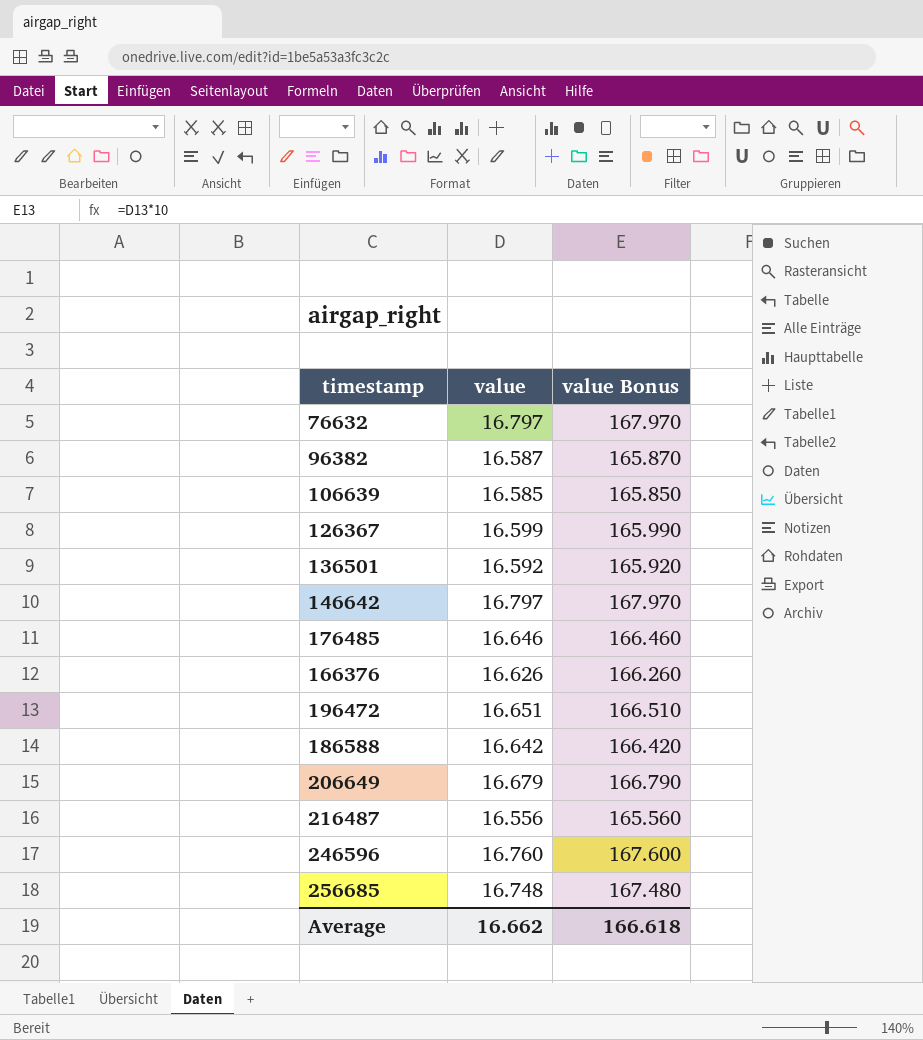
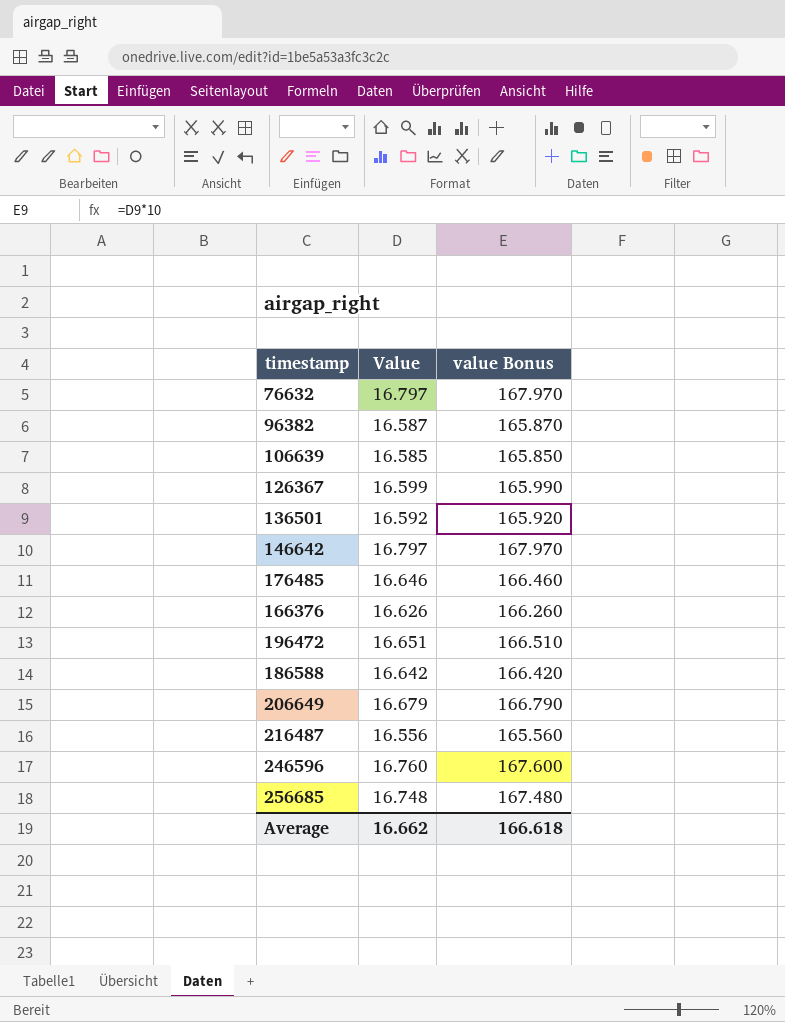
column name: value -> Value

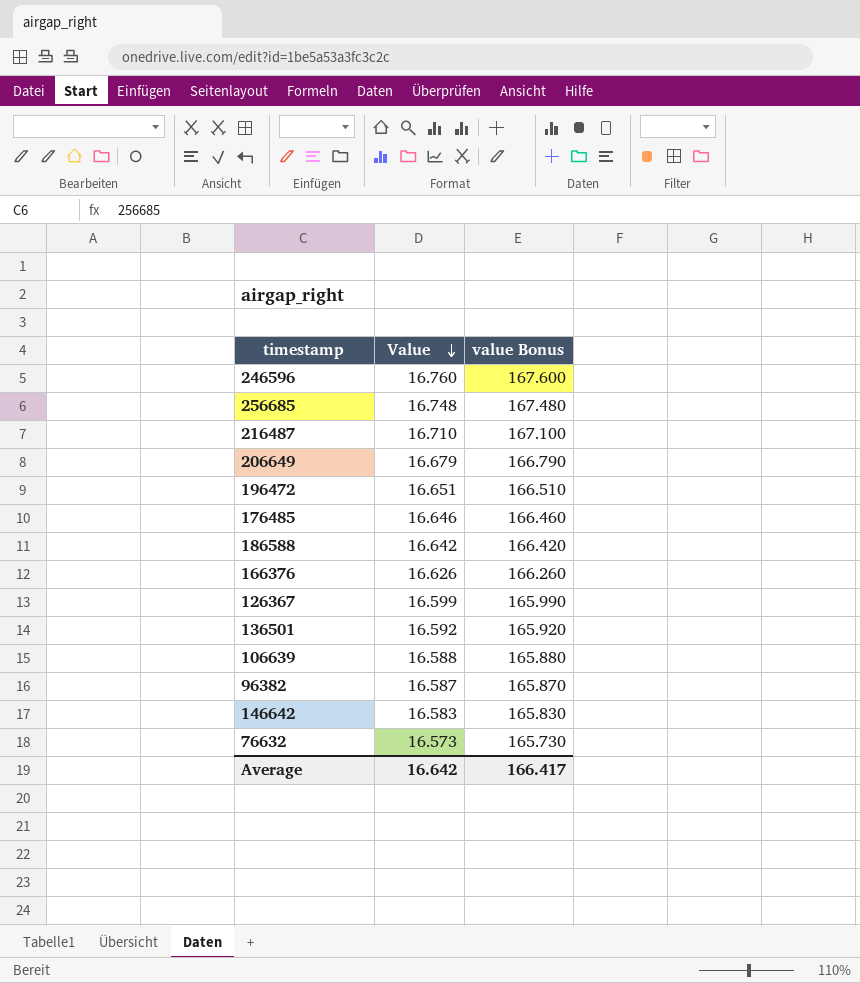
row order: none -> Value descending
216487 | Value: 16.556 -> 16.710
216487 | value Bonus: 165.560 -> 167.100
106639 | Value: 16.585 -> 16.588
106639 | value Bonus: 165.850 -> 165.880
146642 | Value: 16.797 -> 16.583
146642 | value Bonus: 167.970 -> 165.830
76632 | Value: 16.797 -> 16.573
76632 | value Bonus: 167.970 -> 165.730
Average | Value: 16.662 -> 16.642
Average | value Bonus: 166.618 -> 166.417

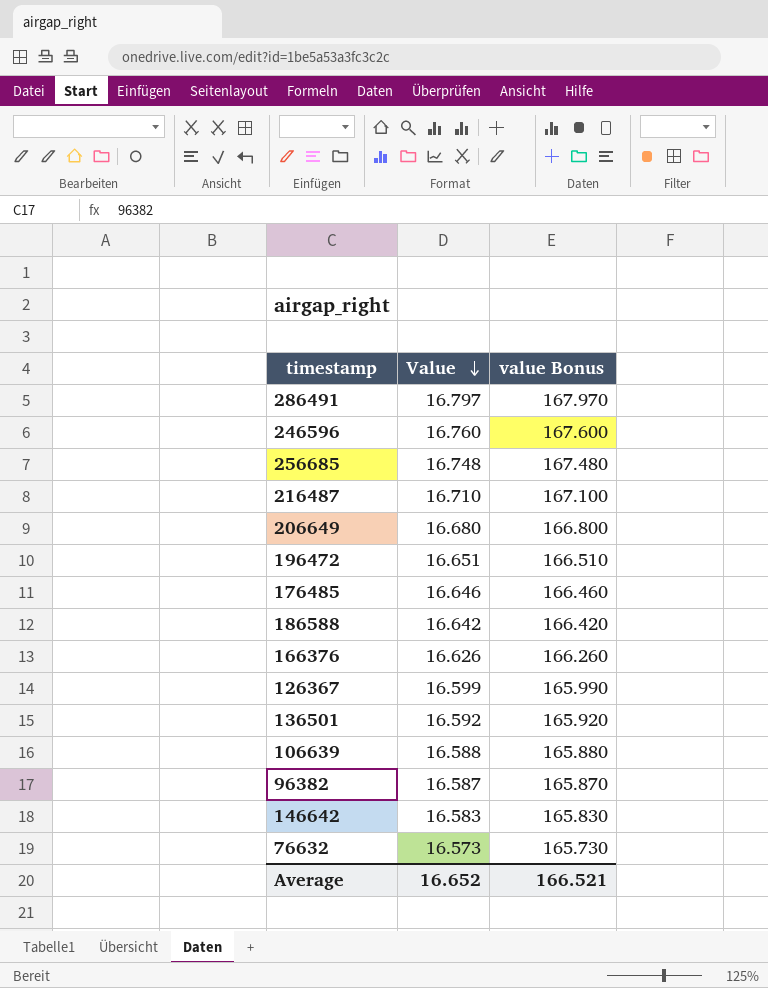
row 286491: none -> 16.797 | 167.970
206649 | Value: 16.679 -> 16.680
206649 | value Bonus: 166.790 -> 166.800
Average | Value: 16.642 -> 16.652
Average | value Bonus: 166.417 -> 166.521

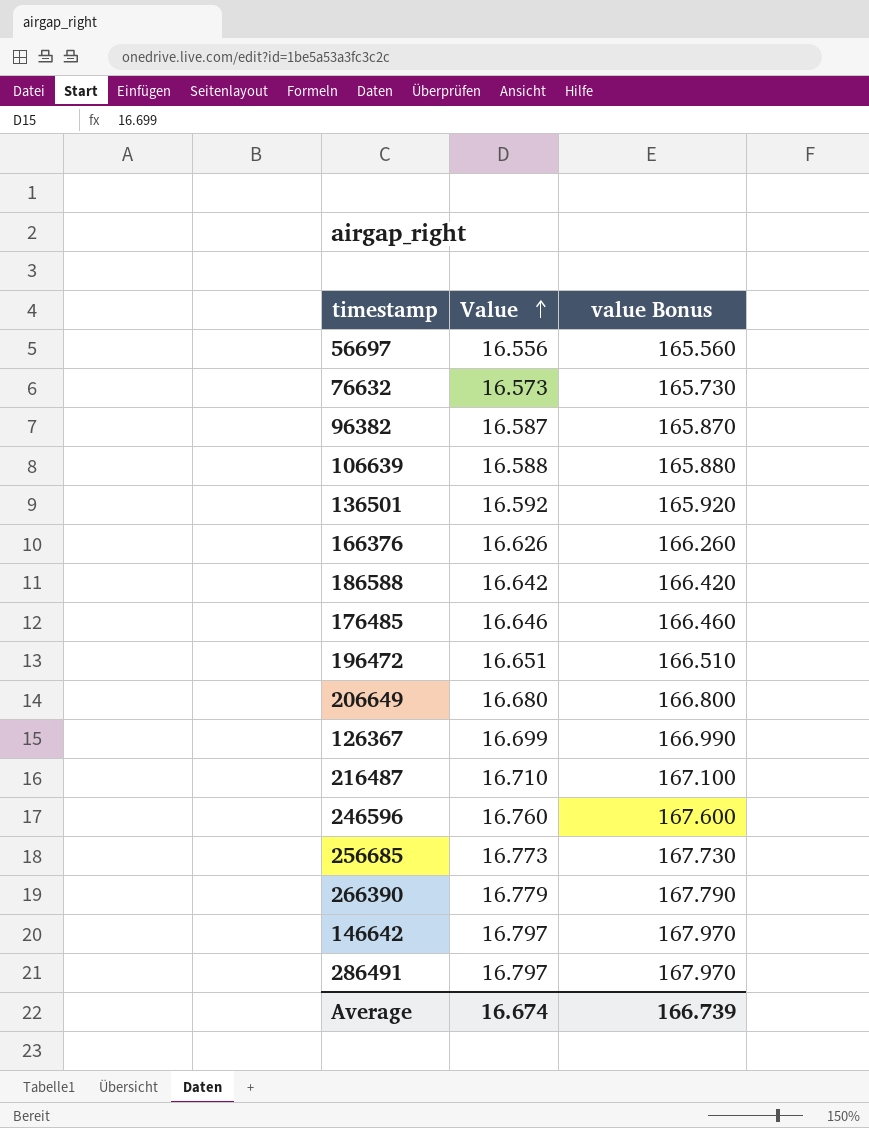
row order: Value descending -> Value ascending
row 56697: none -> 16.556 | 165.560
126367 | Value: 16.599 -> 16.699
126367 | value Bonus: 165.990 -> 166.990
256685 | Value: 16.748 -> 16.773
256685 | value Bonus: 167.480 -> 167.730
row 266390: none -> 16.779 | 167.790
146642 | Value: 16.583 -> 16.797
146642 | value Bonus: 165.830 -> 167.970
Average | Value: 16.652 -> 16.674
Average | value Bonus: 166.521 -> 166.739

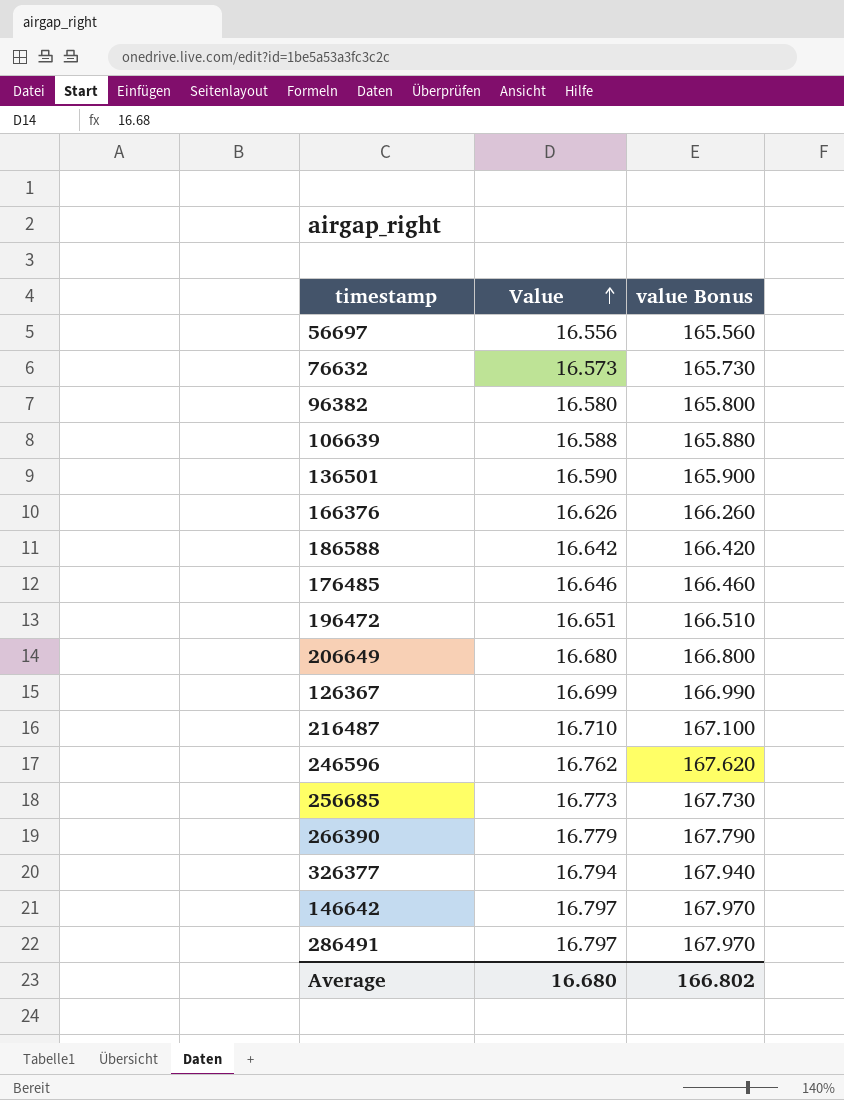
96382 | Value: 16.587 -> 16.580
96382 | value Bonus: 165.870 -> 165.800
136501 | Value: 16.592 -> 16.590
136501 | value Bonus: 165.920 -> 165.900
246596 | Value: 16.760 -> 16.762
246596 | value Bonus: 167.600 -> 167.620
row 326377: none -> 16.794 | 167.940
Average | Value: 16.674 -> 16.680
Average | value Bonus: 166.739 -> 166.802

